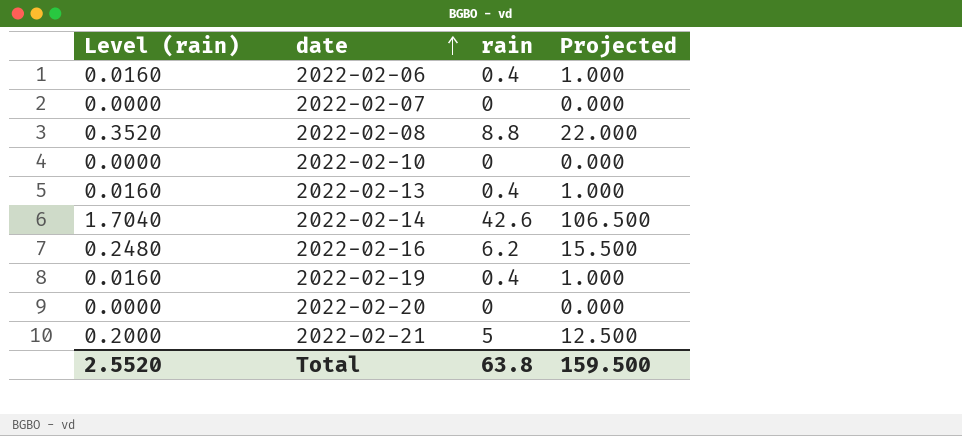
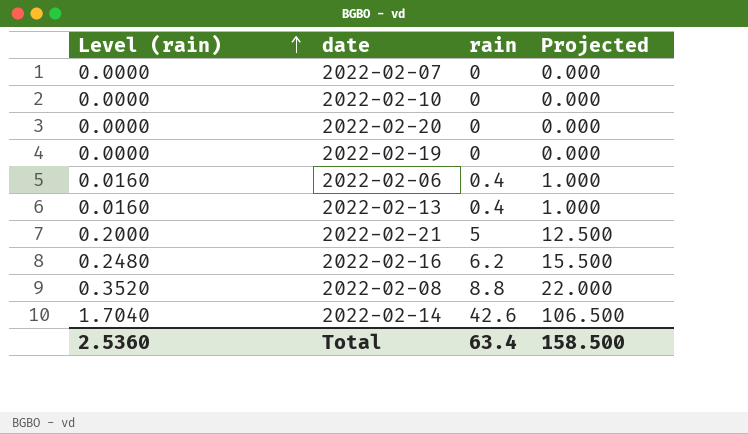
row order: date ascending -> Level (rain) ascending
2022-02-19 | Level (rain): 0.0160 -> 0.0000
2022-02-19 | rain: 0.4 -> 0
2022-02-19 | Projected: 1.000 -> 0.000
Total | Level (rain): 2.5520 -> 2.5360
Total | rain: 63.8 -> 63.4
Total | Projected: 159.500 -> 158.500

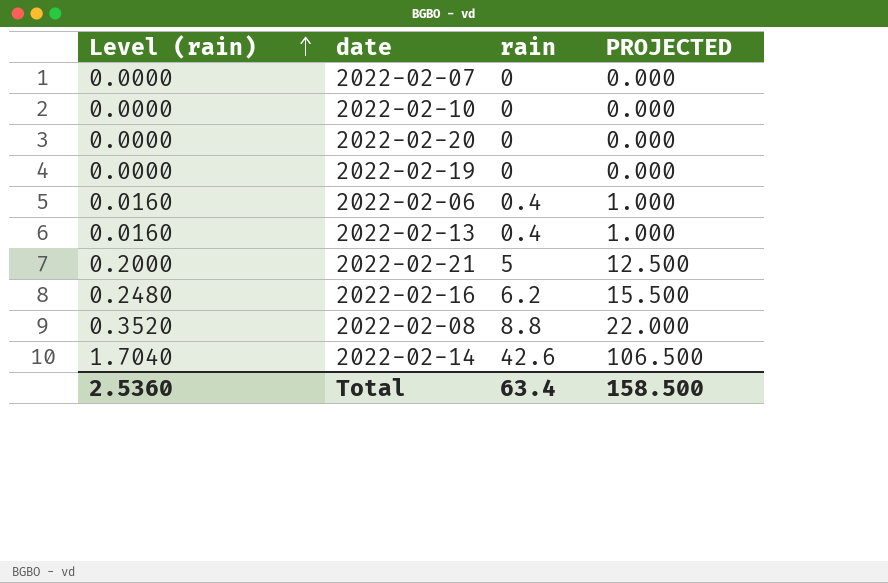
column name: Projected -> PROJECTED

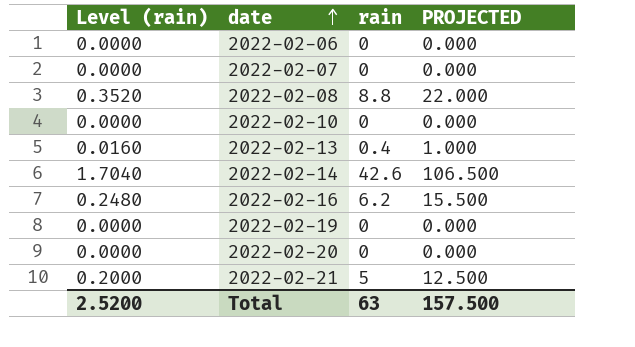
row order: Level (rain) ascending -> date ascending
2022-02-06 | Level (rain): 0.0160 -> 0.0000
2022-02-06 | rain: 0.4 -> 0
2022-02-06 | PROJECTED: 1.000 -> 0.000
Total | Level (rain): 2.5360 -> 2.5200
Total | rain: 63.4 -> 63
Total | PROJECTED: 158.500 -> 157.500

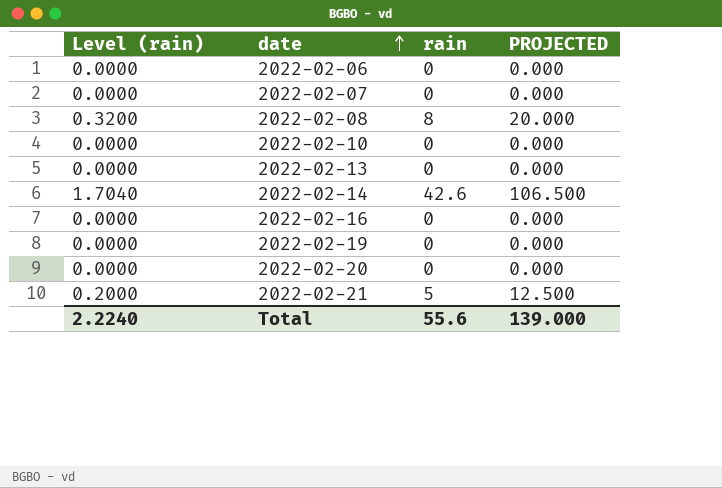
2022-02-08 | Level (rain): 0.3520 -> 0.3200
2022-02-08 | rain: 8.8 -> 8
2022-02-08 | PROJECTED: 22.000 -> 20.000
2022-02-13 | Level (rain): 0.0160 -> 0.0000
2022-02-13 | rain: 0.4 -> 0
2022-02-13 | PROJECTED: 1.000 -> 0.000
2022-02-16 | Level (rain): 0.2480 -> 0.0000
2022-02-16 | rain: 6.2 -> 0
2022-02-16 | PROJECTED: 15.500 -> 0.000
Total | Level (rain): 2.5200 -> 2.2240
Total | rain: 63 -> 55.6
Total | PROJECTED: 157.500 -> 139.000

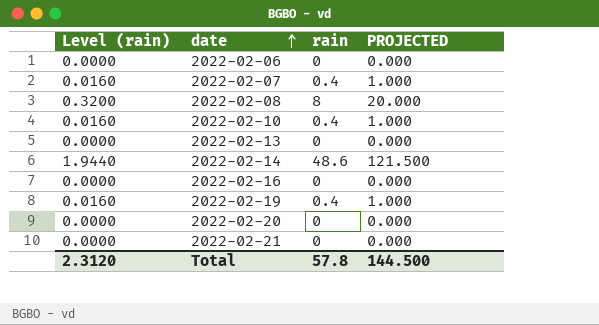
2022-02-07 | Level (rain): 0.0000 -> 0.0160
2022-02-07 | rain: 0 -> 0.4
2022-02-07 | PROJECTED: 0.000 -> 1.000
2022-02-10 | Level (rain): 0.0000 -> 0.0160
2022-02-10 | rain: 0 -> 0.4
2022-02-10 | PROJECTED: 0.000 -> 1.000
2022-02-14 | Level (rain): 1.7040 -> 1.9440
2022-02-14 | rain: 42.6 -> 48.6
2022-02-14 | PROJECTED: 106.500 -> 121.500
2022-02-19 | Level (rain): 0.0000 -> 0.0160
2022-02-19 | rain: 0 -> 0.4
2022-02-19 | PROJECTED: 0.000 -> 1.000
2022-02-21 | Level (rain): 0.2000 -> 0.0000
2022-02-21 | rain: 5 -> 0
2022-02-21 | PROJECTED: 12.500 -> 0.000
Total | Level (rain): 2.2240 -> 2.3120
Total | rain: 55.6 -> 57.8
Total | PROJECTED: 139.000 -> 144.500

